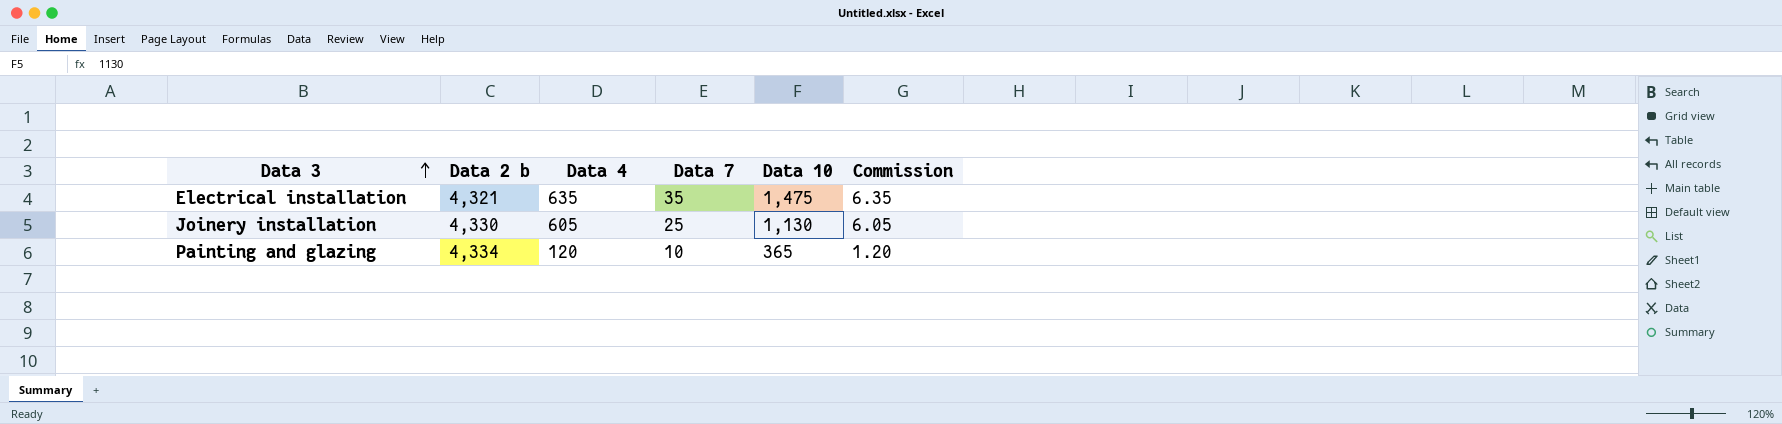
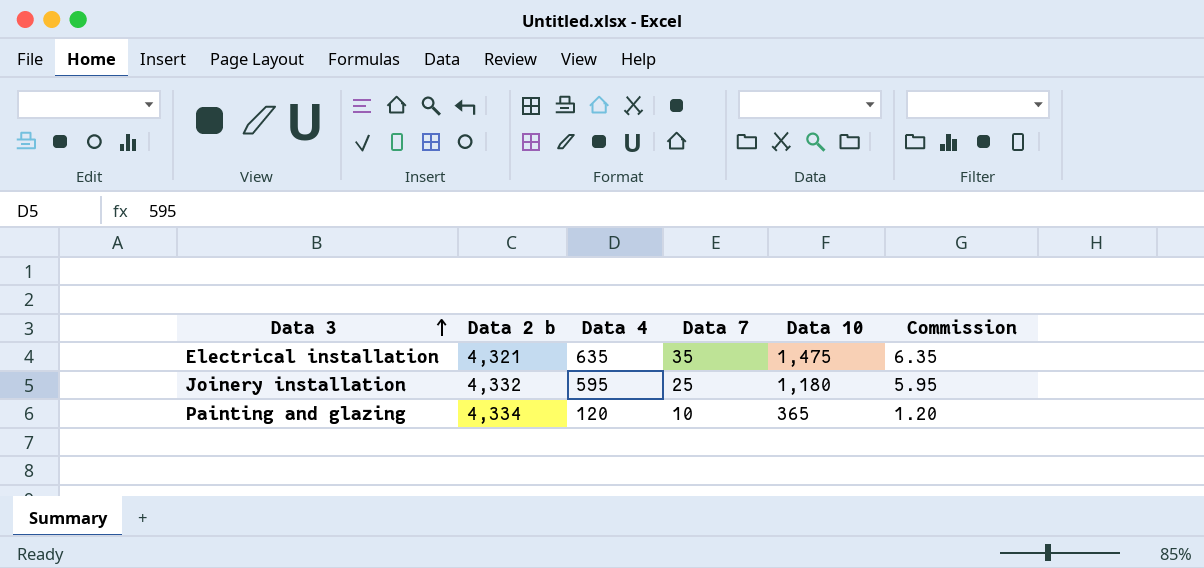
Joinery installation | Data 2 b: 4,330 -> 4,332
Joinery installation | Data 4: 605 -> 595
Joinery installation | Data 10: 1,130 -> 1,180
Joinery installation | Commission: 6.05 -> 5.95

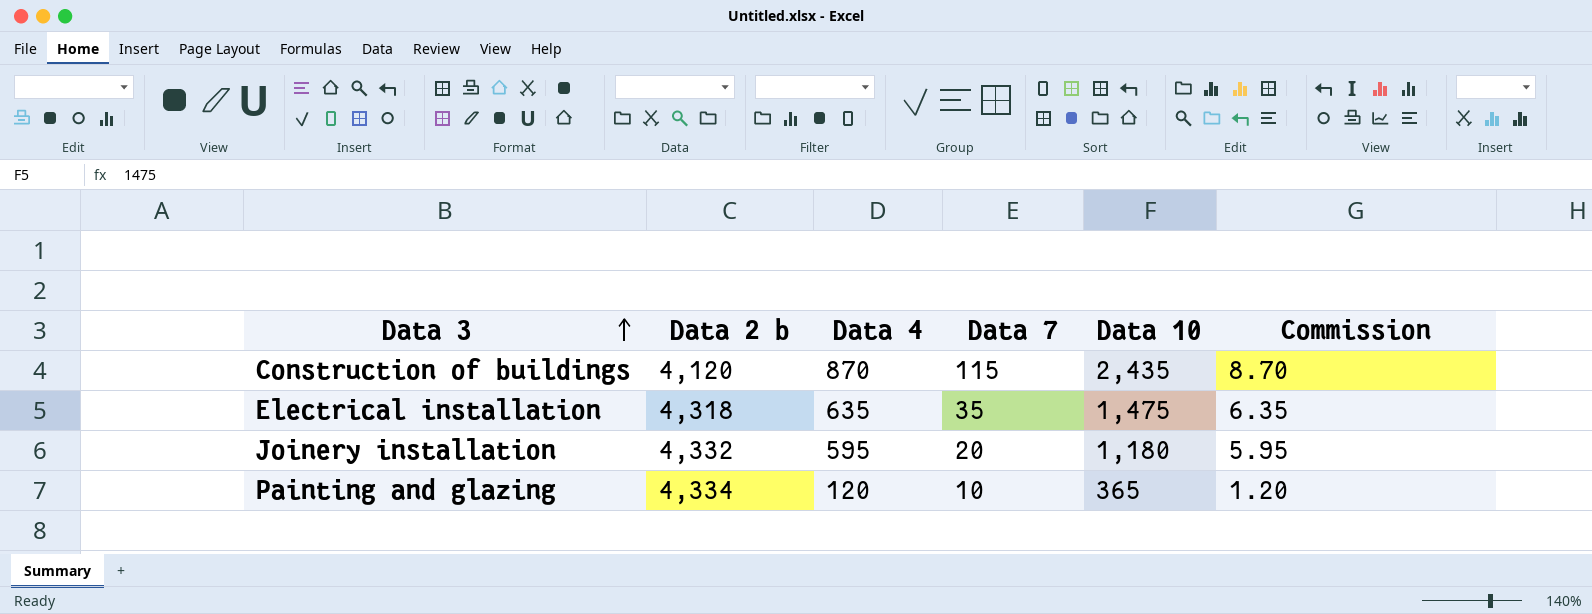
row Construction of buildings: none -> 4,120 | 870 | 115 | 2,435 | 8.70
Electrical installation | Data 2 b: 4,321 -> 4,318
Joinery installation | Data 7: 25 -> 20

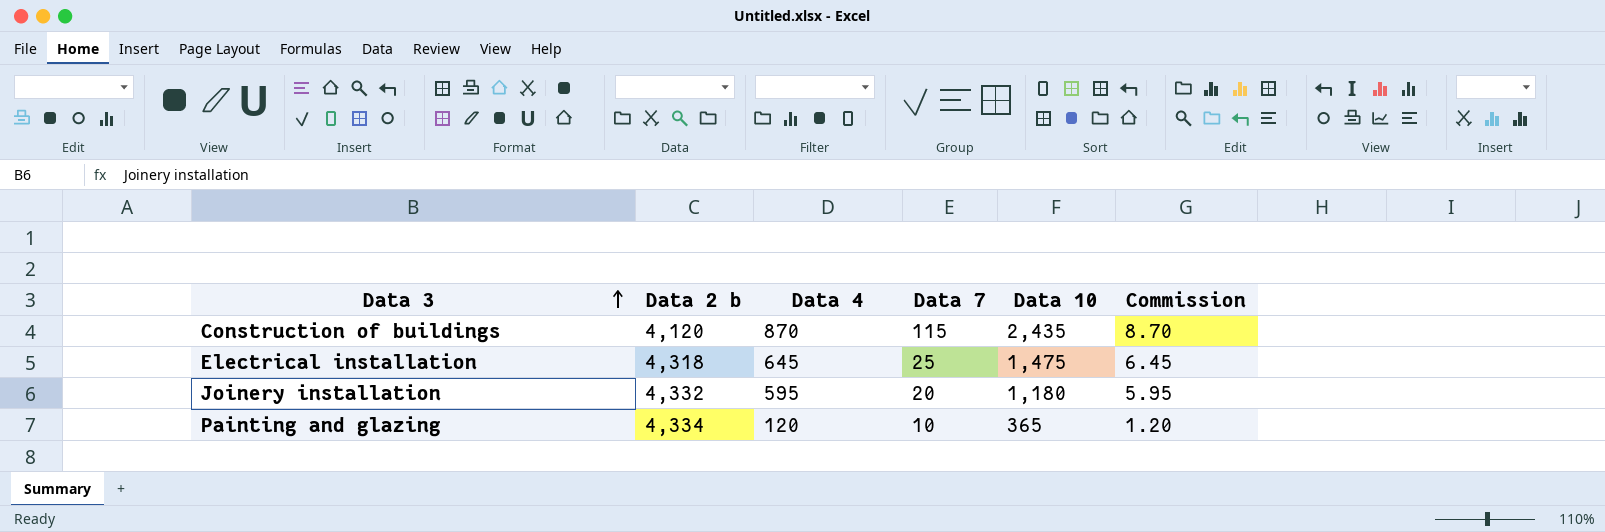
Electrical installation | Data 4: 635 -> 645
Electrical installation | Data 7: 35 -> 25
Electrical installation | Commission: 6.35 -> 6.45

